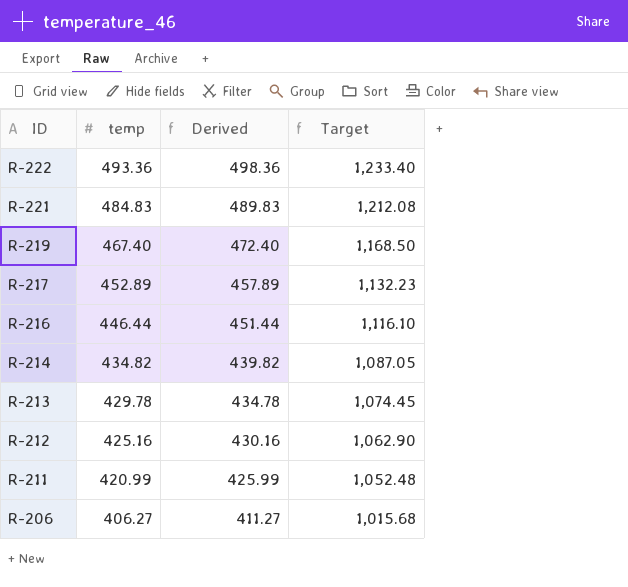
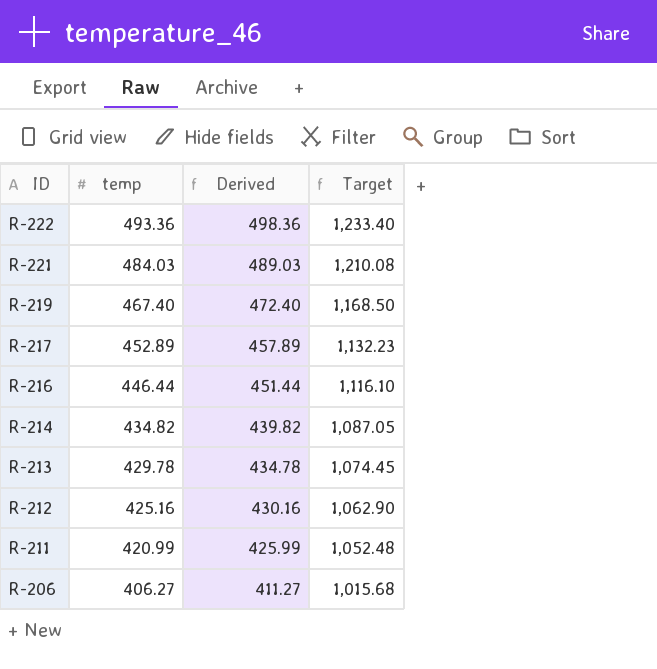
R-221 | temp: 484.83 -> 484.03
R-221 | Derived: 489.83 -> 489.03
R-221 | Target: 1,212.08 -> 1,210.08

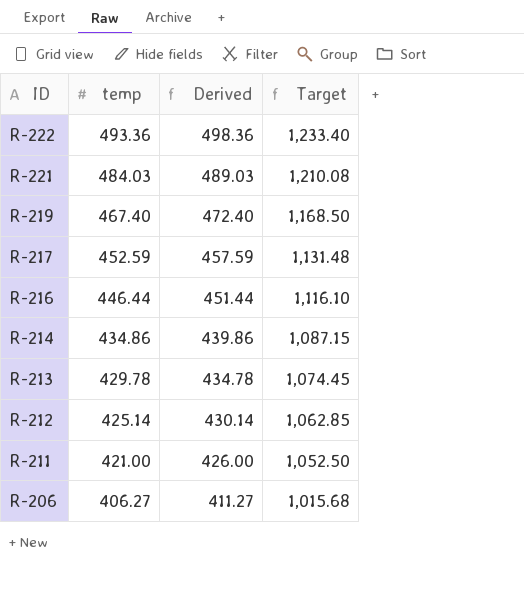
R-217 | temp: 452.89 -> 452.59
R-217 | Derived: 457.89 -> 457.59
R-217 | Target: 1,132.23 -> 1,131.48
R-214 | temp: 434.82 -> 434.86
R-214 | Derived: 439.82 -> 439.86
R-214 | Target: 1,087.05 -> 1,087.15
R-212 | temp: 425.16 -> 425.14
R-212 | Derived: 430.16 -> 430.14
R-212 | Target: 1,062.90 -> 1,062.85
R-211 | temp: 420.99 -> 421.00
R-211 | Derived: 425.99 -> 426.00
R-211 | Target: 1,052.48 -> 1,052.50

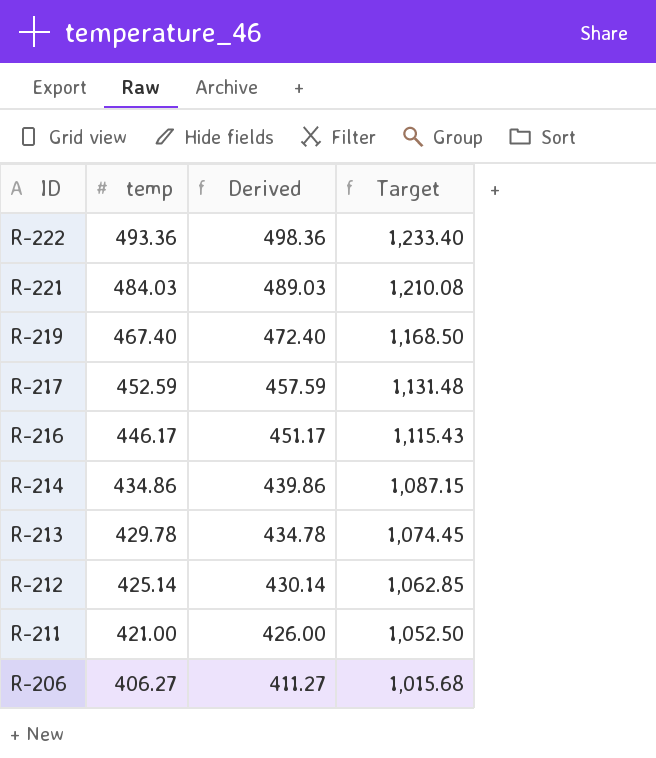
R-216 | temp: 446.44 -> 446.17
R-216 | Derived: 451.44 -> 451.17
R-216 | Target: 1,116.10 -> 1,115.43

